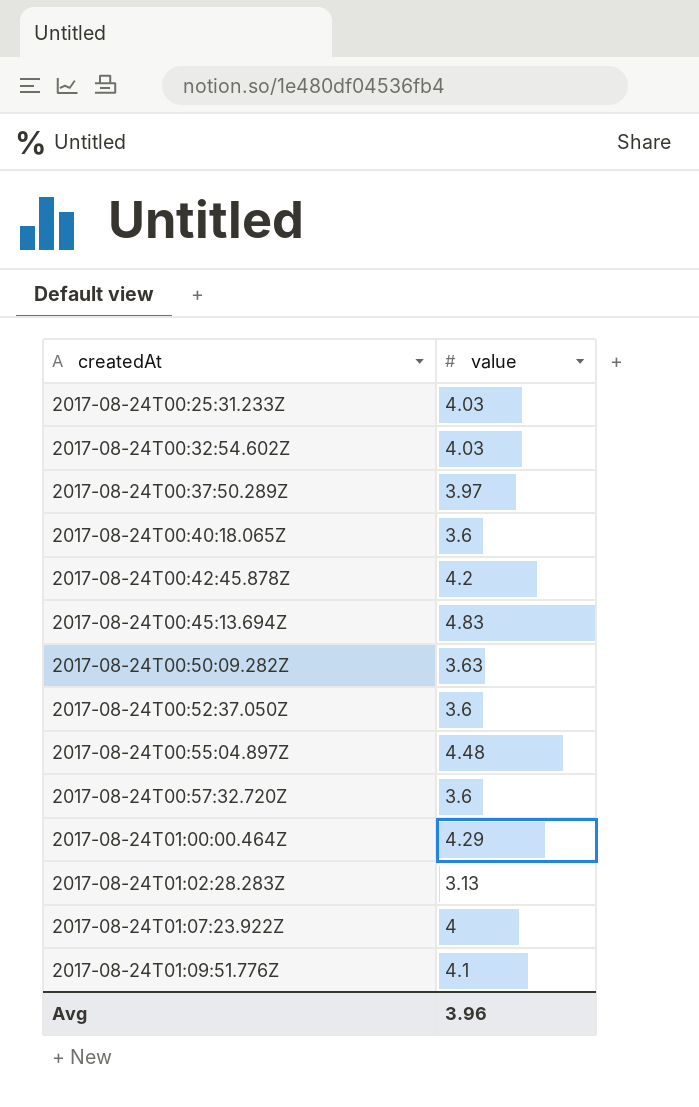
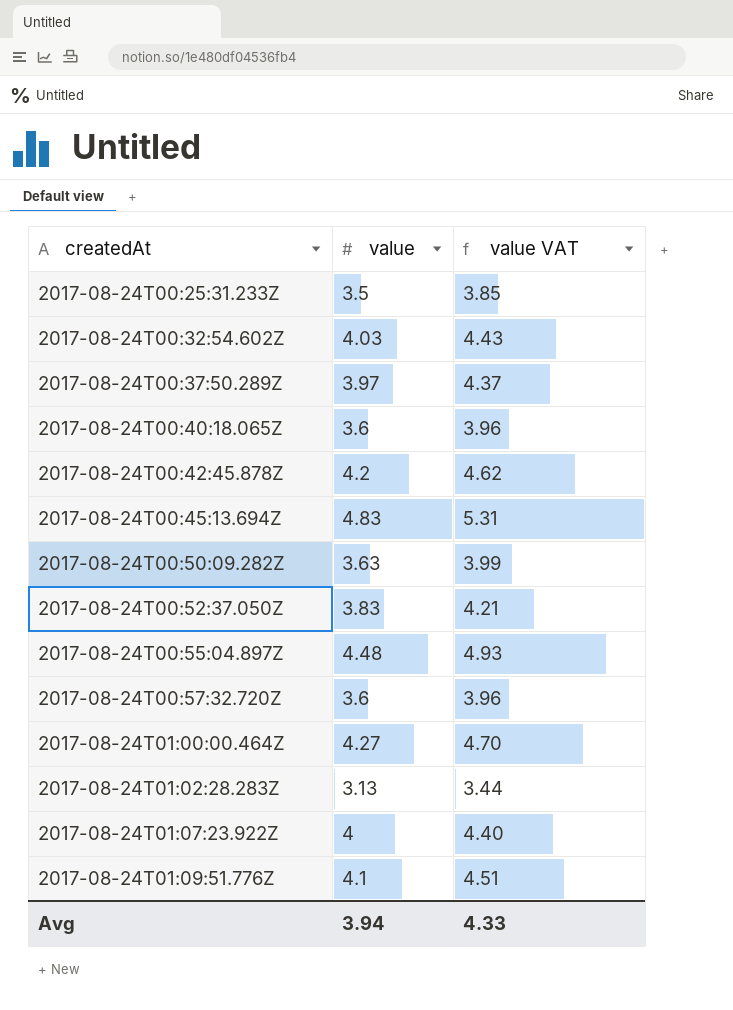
column value VAT | formula: none -> [value] * 1.1
2017-08-24T00:25:31.233Z | value: 4.03 -> 3.5
2017-08-24T00:52:37.050Z | value: 3.6 -> 3.83
2017-08-24T01:00:00.464Z | value: 4.29 -> 4.27
Avg | value: 3.96 -> 3.94

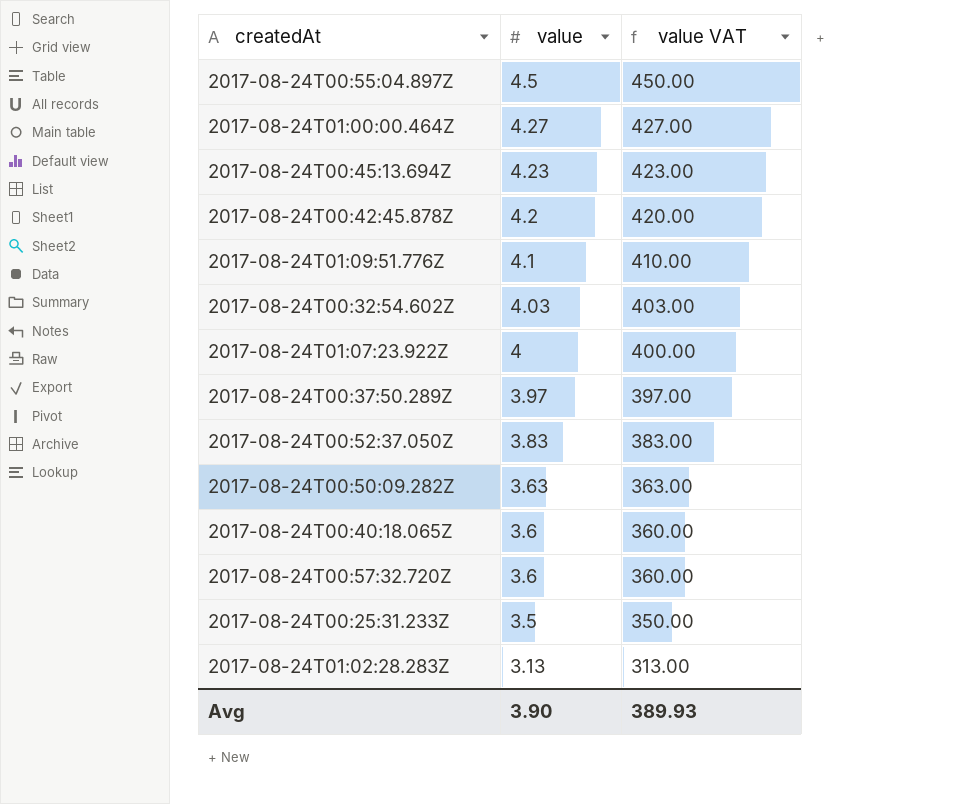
row order: createdAt ascending -> value descending
column value VAT | formula: [value] * 1.1 -> [value] * 100
2017-08-24T00:55:04.897Z | value: 4.48 -> 4.5
2017-08-24T00:45:13.694Z | value: 4.83 -> 4.23
Avg | value: 3.94 -> 3.90
Avg | value VAT: 4.33 -> 389.93

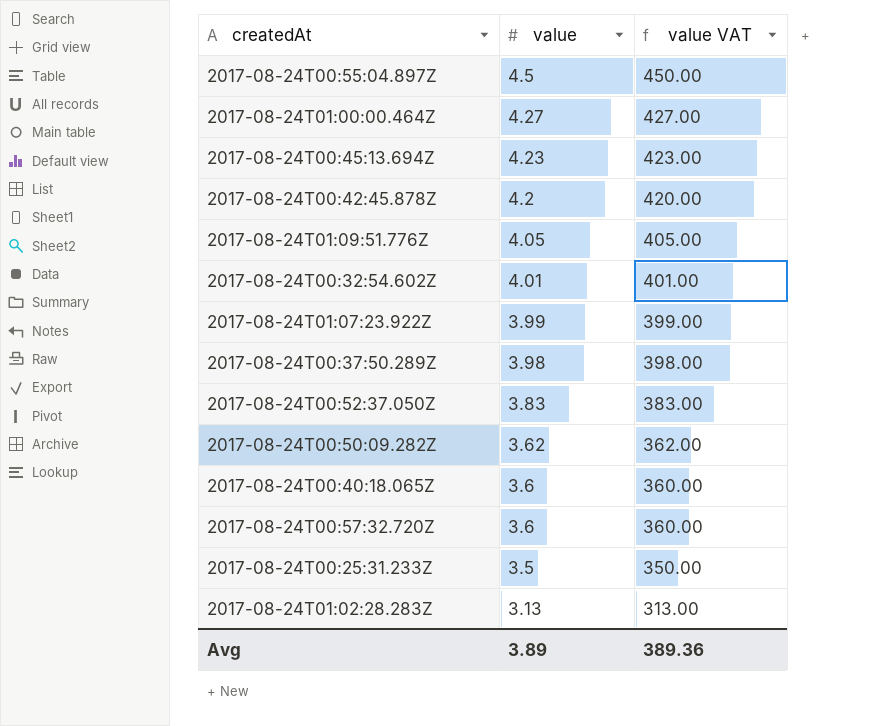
2017-08-24T01:09:51.776Z | value: 4.1 -> 4.05
2017-08-24T01:09:51.776Z | value VAT: 410.00 -> 405.00
2017-08-24T00:32:54.602Z | value: 4.03 -> 4.01
2017-08-24T00:32:54.602Z | value VAT: 403.00 -> 401.00
2017-08-24T01:07:23.922Z | value: 4 -> 3.99
2017-08-24T01:07:23.922Z | value VAT: 400.00 -> 399.00
2017-08-24T00:37:50.289Z | value: 3.97 -> 3.98
2017-08-24T00:37:50.289Z | value VAT: 397.00 -> 398.00
2017-08-24T00:50:09.282Z | value: 3.63 -> 3.62
2017-08-24T00:50:09.282Z | value VAT: 363.00 -> 362.00
Avg | value: 3.90 -> 3.89
Avg | value VAT: 389.93 -> 389.36

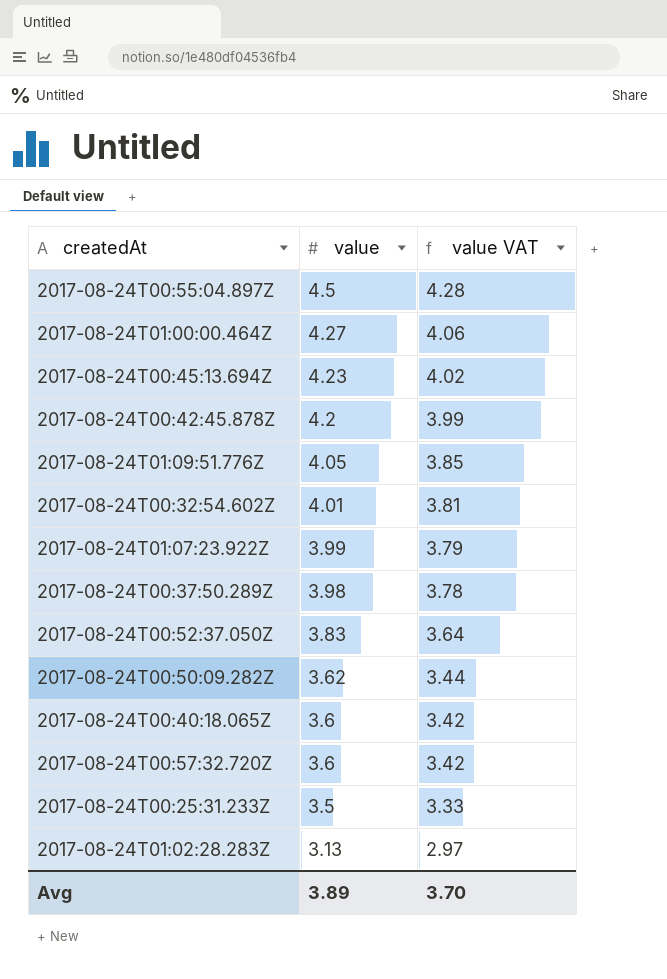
column value VAT | formula: [value] * 100 -> [value] * 0.95
Avg | value VAT: 389.36 -> 3.70

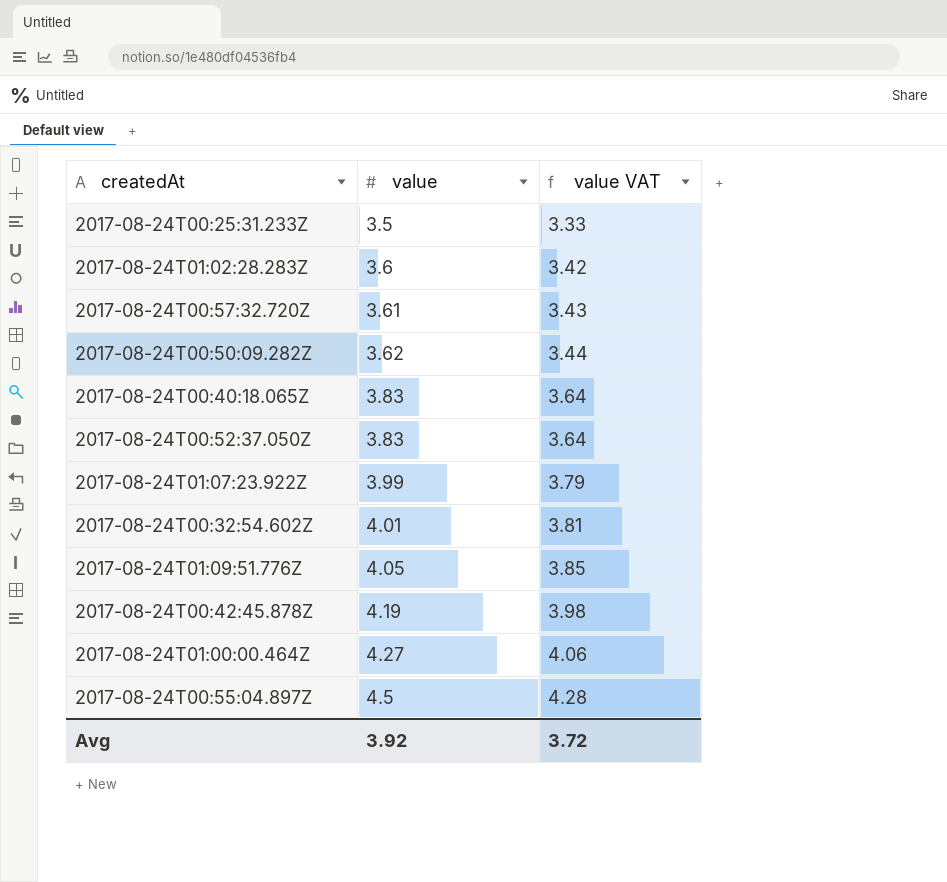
row order: value descending -> value ascending
row 2017-08-24T00:45:13.694Z: 4.23 | 4.02 -> none
row 2017-08-24T00:37:50.289Z: 3.98 | 3.78 -> none
2017-08-24T01:02:28.283Z | value: 3.13 -> 3.6
2017-08-24T01:02:28.283Z | value VAT: 2.97 -> 3.42
2017-08-24T00:57:32.720Z | value: 3.6 -> 3.61
2017-08-24T00:57:32.720Z | value VAT: 3.42 -> 3.43
2017-08-24T00:40:18.065Z | value: 3.6 -> 3.83
2017-08-24T00:40:18.065Z | value VAT: 3.42 -> 3.64
2017-08-24T00:42:45.878Z | value: 4.2 -> 4.19
2017-08-24T00:42:45.878Z | value VAT: 3.99 -> 3.98
Avg | value: 3.89 -> 3.92
Avg | value VAT: 3.70 -> 3.72

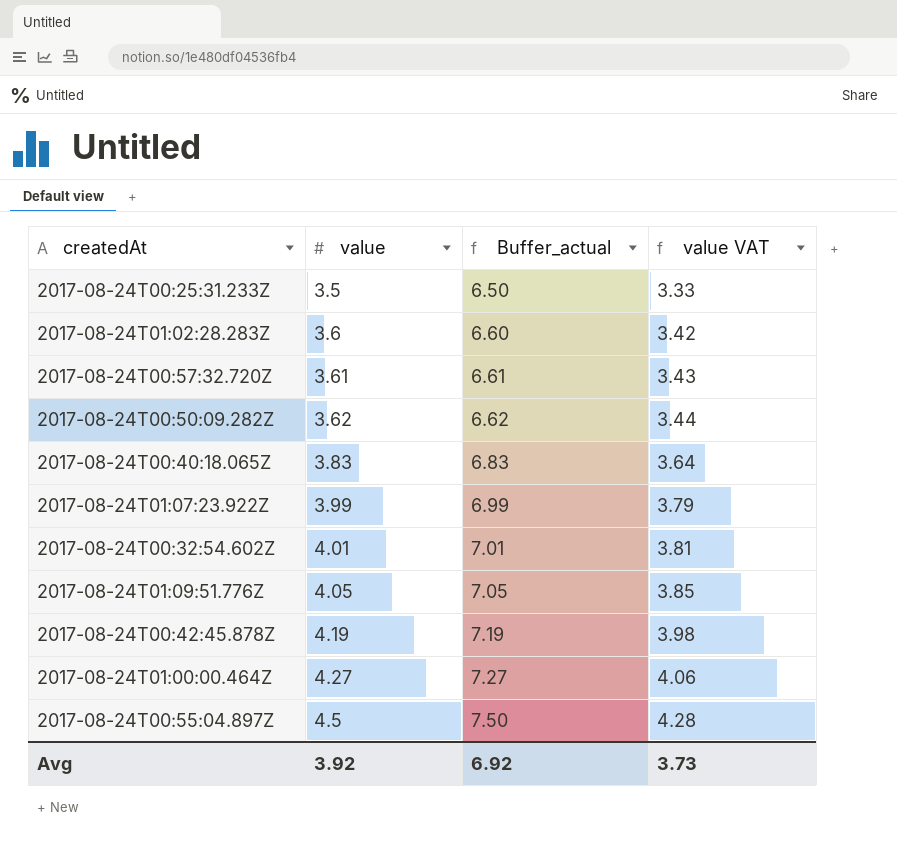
column Buffer_actual | formula: none -> [value] + 3
row 2017-08-24T00:52:37.050Z: 3.83 | 3.64 -> none
Avg | value VAT: 3.72 -> 3.73

